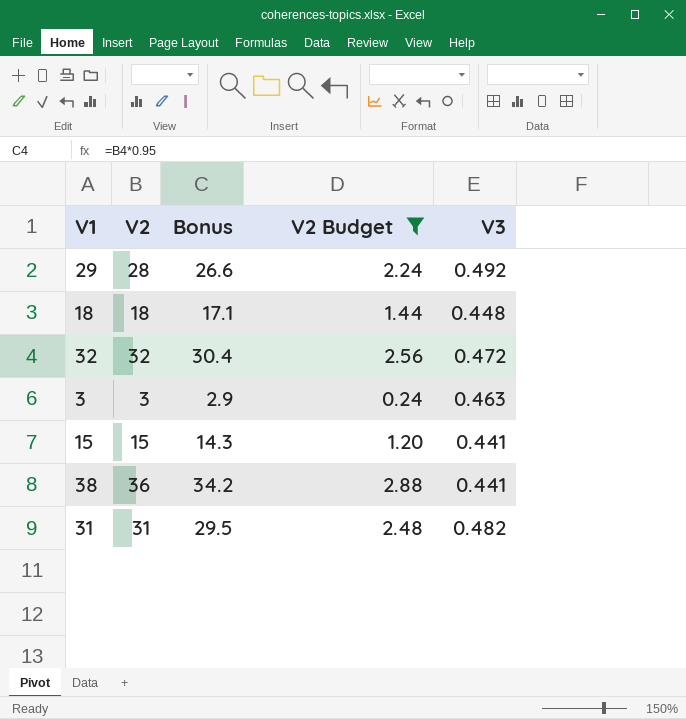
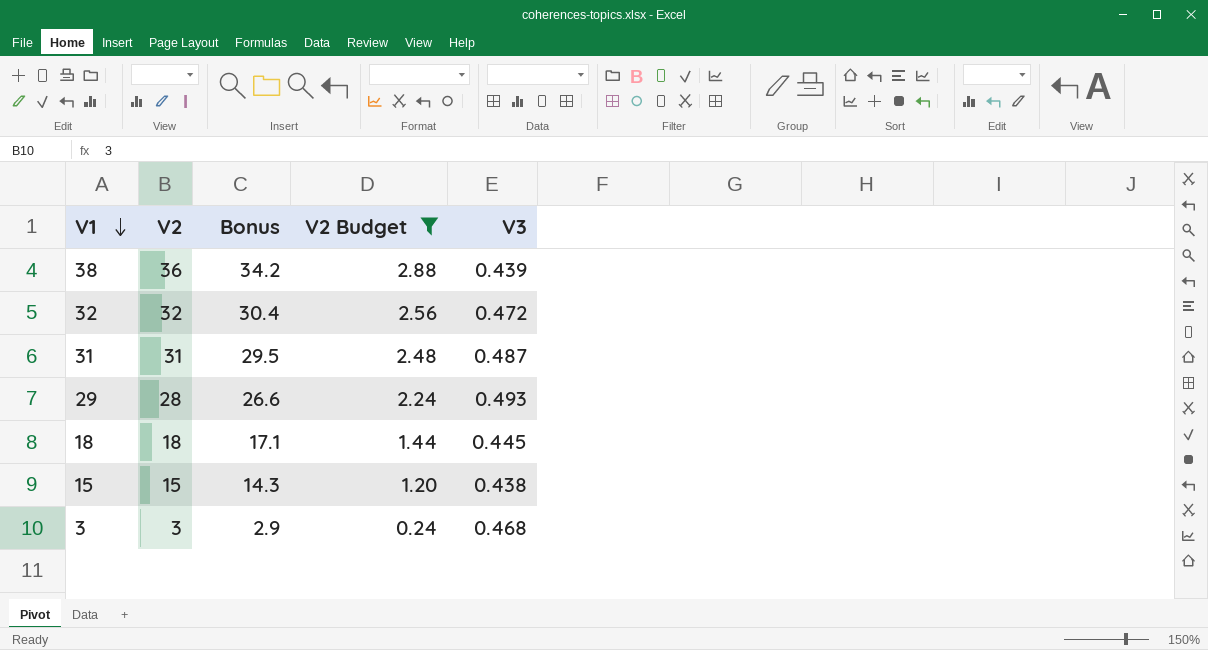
row order: none -> V1 descending
38 | V3: 0.441 -> 0.439
31 | V3: 0.482 -> 0.487
29 | V3: 0.492 -> 0.493
18 | V3: 0.448 -> 0.445
15 | V3: 0.441 -> 0.438
3 | V3: 0.463 -> 0.468

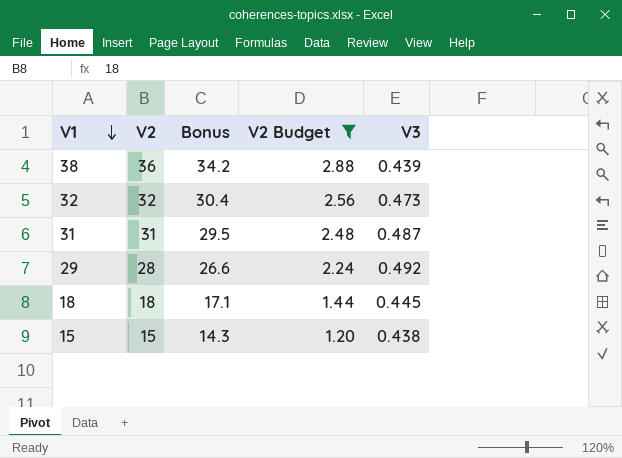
row 3: 3 | 2.9 | 0.24 | 0.468 -> none
32 | V3: 0.472 -> 0.473
29 | V3: 0.493 -> 0.492

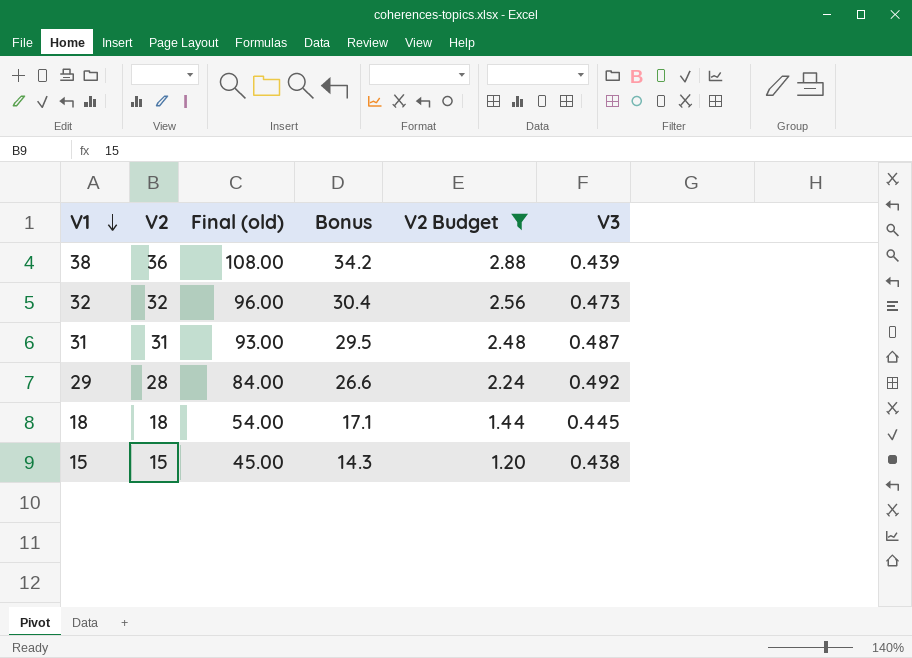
column Final (old) | formula: none -> [V2] * 3

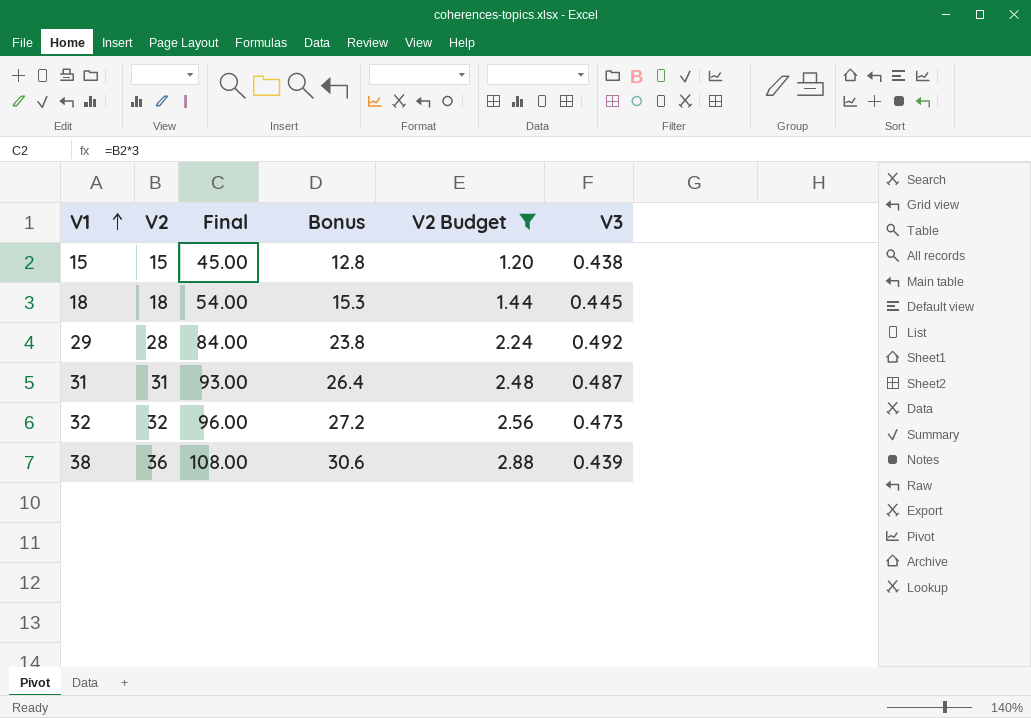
row order: V1 descending -> V1 ascending
column name: Final (old) -> Final
column Bonus | formula: [V2] * 0.95 -> [V2] * 0.85

